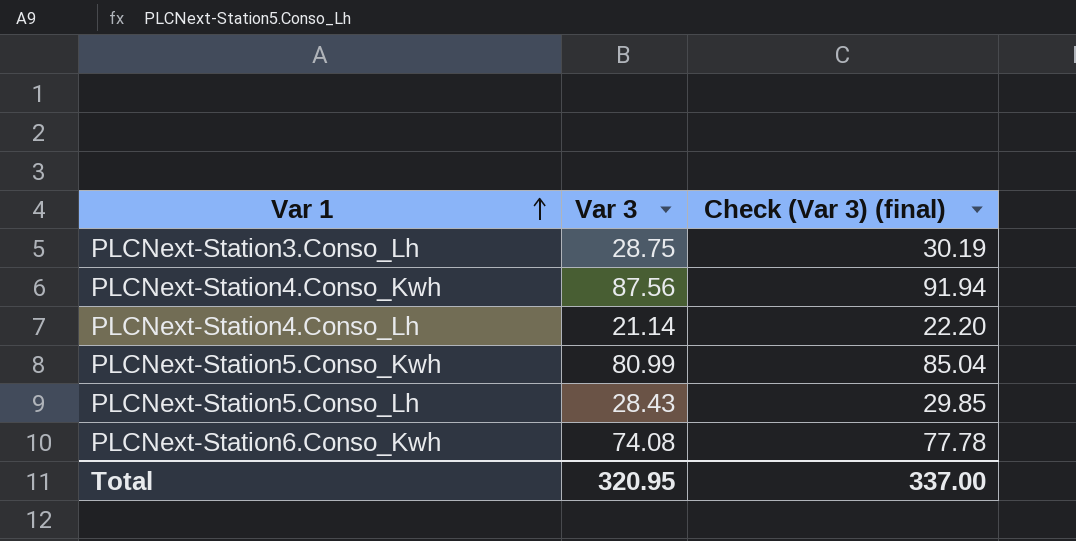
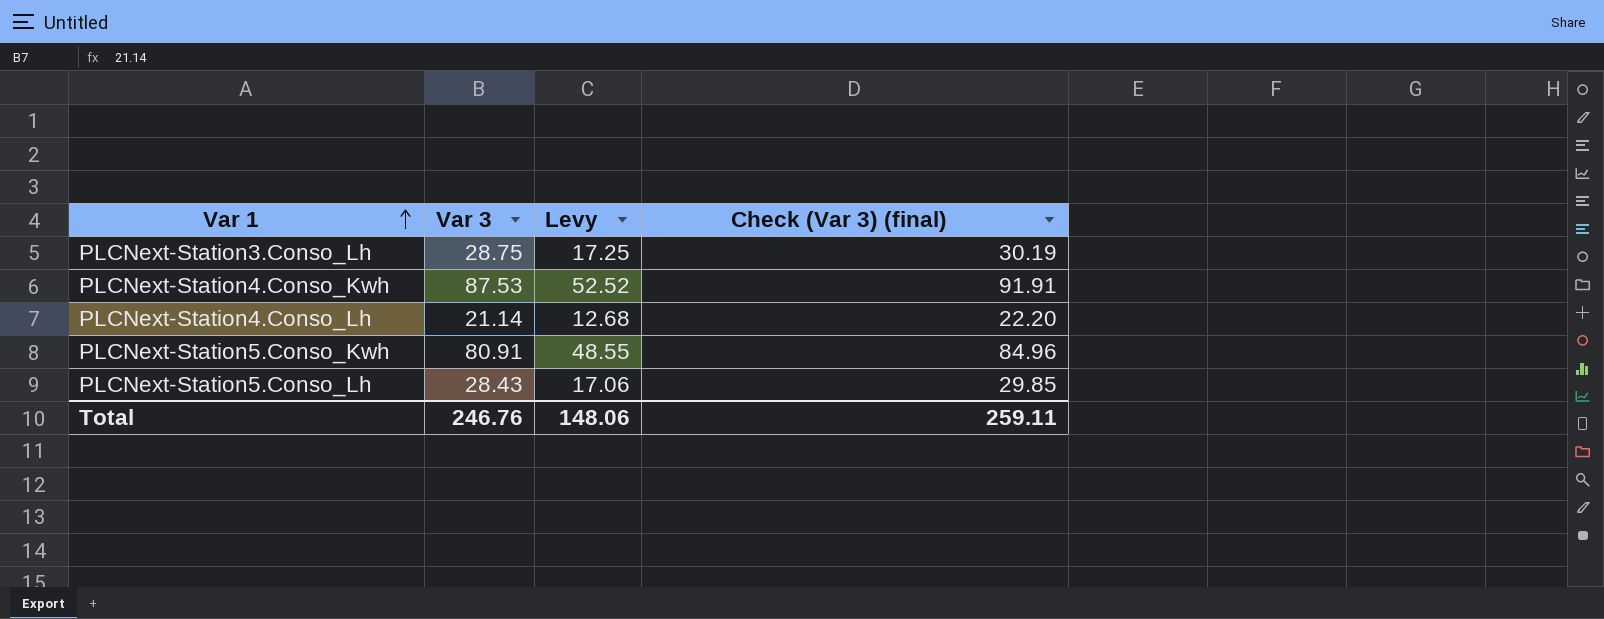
column Levy | formula: none -> [Var 3] * 0.6
row PLCNext-Station6.Conso_Kwh: 74.08 | 77.78 -> none
PLCNext-Station4.Conso_Kwh | Var 3: 87.56 -> 87.53
PLCNext-Station4.Conso_Kwh | Check (Var 3) (final): 91.94 -> 91.91
PLCNext-Station5.Conso_Kwh | Var 3: 80.99 -> 80.91
PLCNext-Station5.Conso_Kwh | Check (Var 3) (final): 85.04 -> 84.96
Total | Var 3: 320.95 -> 246.76
Total | Check (Var 3) (final): 337.00 -> 259.11

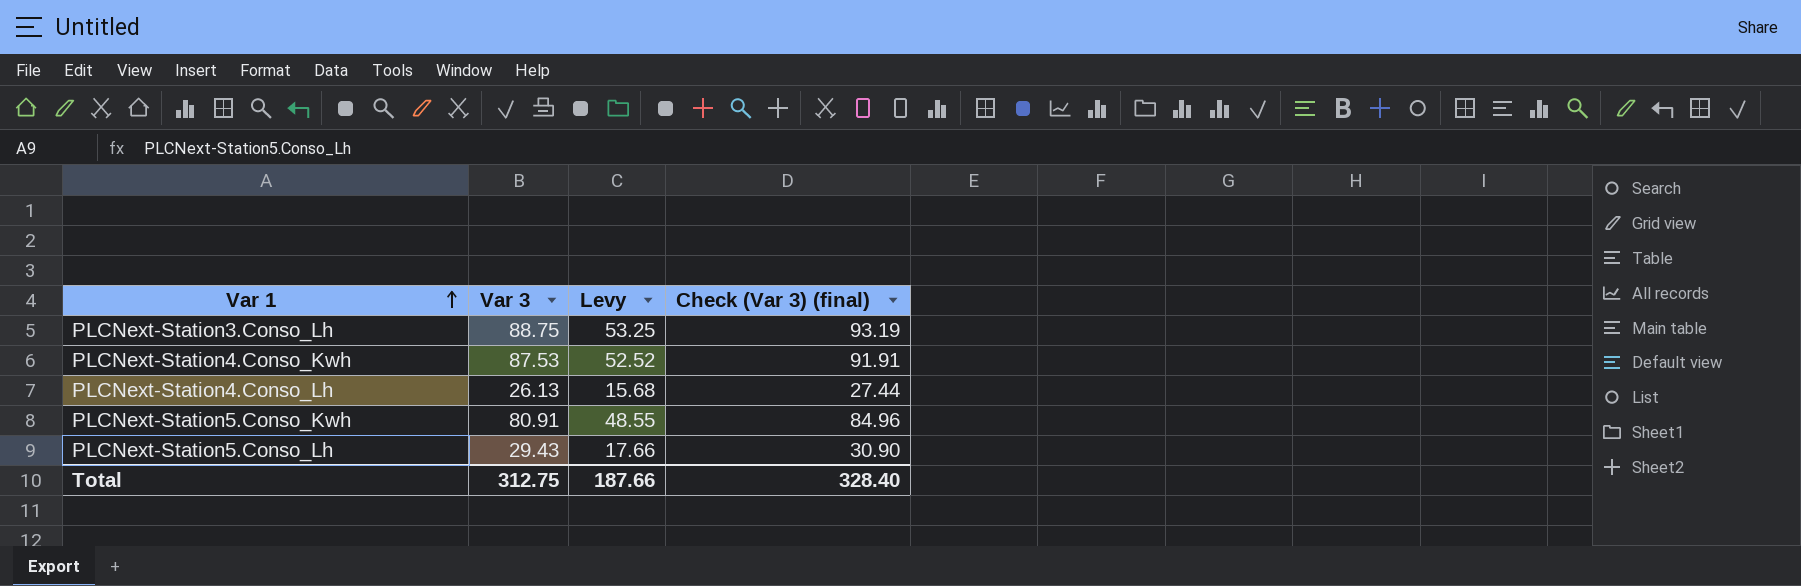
PLCNext-Station3.Conso_Lh | Var 3: 28.75 -> 88.75
PLCNext-Station3.Conso_Lh | Levy: 17.25 -> 53.25
PLCNext-Station3.Conso_Lh | Check (Var 3) (final): 30.19 -> 93.19
PLCNext-Station4.Conso_Lh | Var 3: 21.14 -> 26.13
PLCNext-Station4.Conso_Lh | Levy: 12.68 -> 15.68
PLCNext-Station4.Conso_Lh | Check (Var 3) (final): 22.20 -> 27.44
PLCNext-Station5.Conso_Lh | Var 3: 28.43 -> 29.43
PLCNext-Station5.Conso_Lh | Levy: 17.06 -> 17.66
PLCNext-Station5.Conso_Lh | Check (Var 3) (final): 29.85 -> 30.90
Total | Var 3: 246.76 -> 312.75
Total | Levy: 148.06 -> 187.66
Total | Check (Var 3) (final): 259.11 -> 328.40

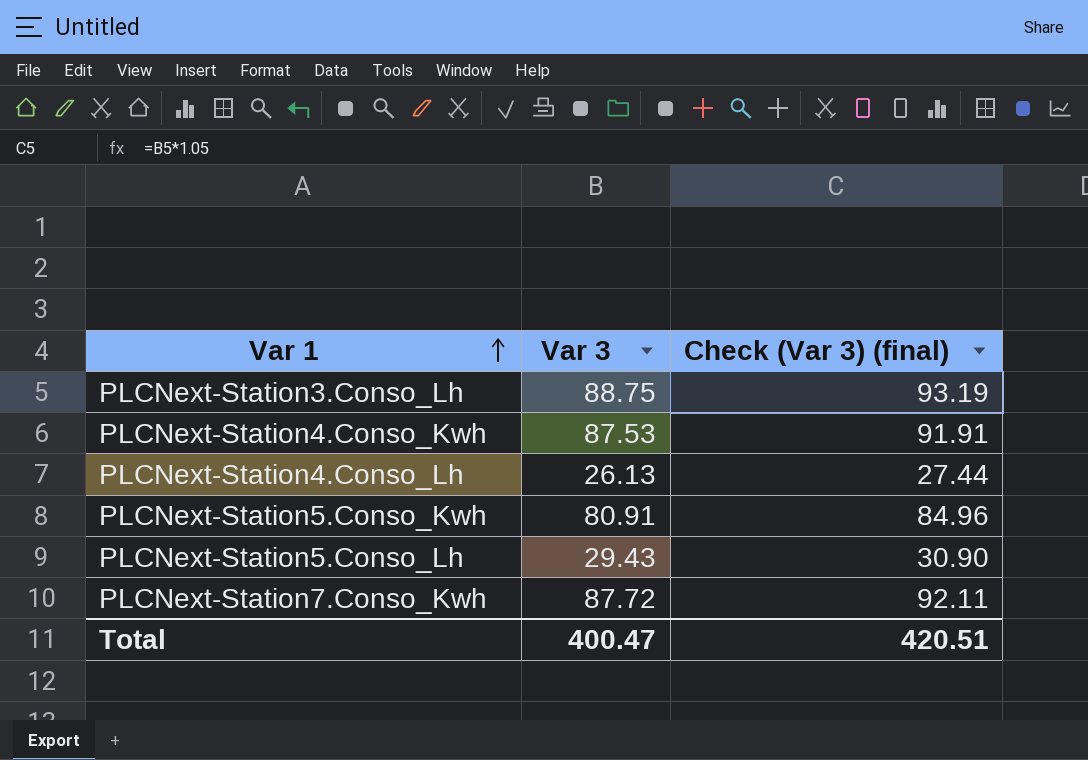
column Levy | formula: [Var 3] * 0.6 -> none
row PLCNext-Station7.Conso_Kwh: none -> 87.72 | 92.11
Total | Var 3: 312.75 -> 400.47
Total | Check (Var 3) (final): 328.40 -> 420.51

